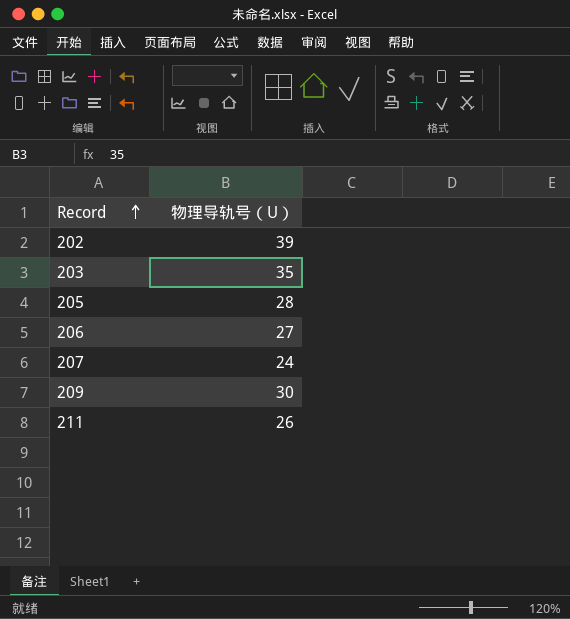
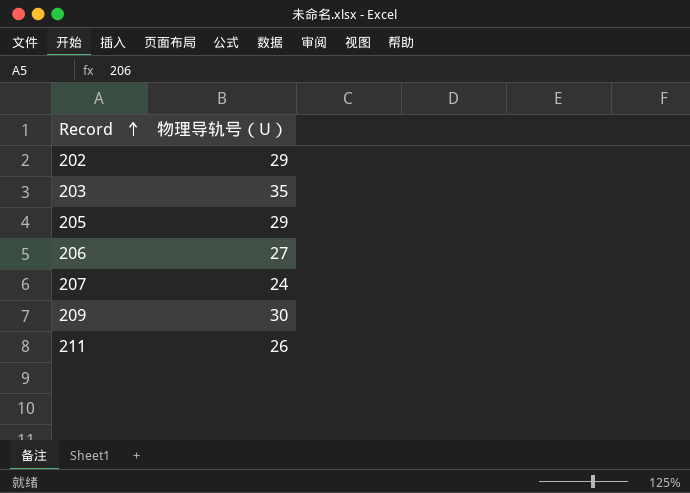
202 | 物理导轨号（U）: 39 -> 29
205 | 物理导轨号（U）: 28 -> 29

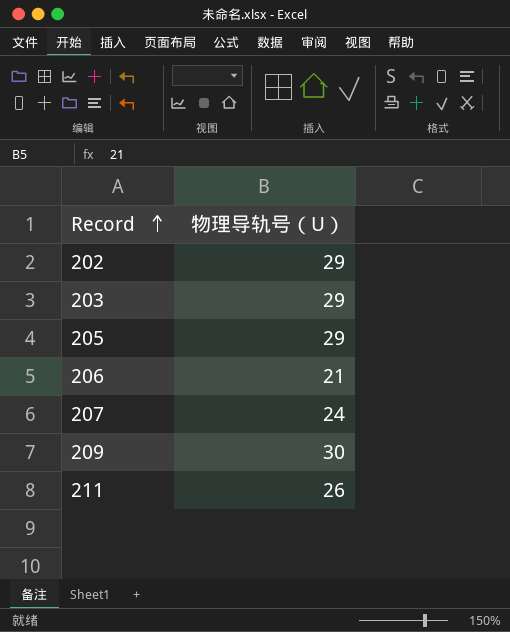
203 | 物理导轨号（U）: 35 -> 29
206 | 物理导轨号（U）: 27 -> 21

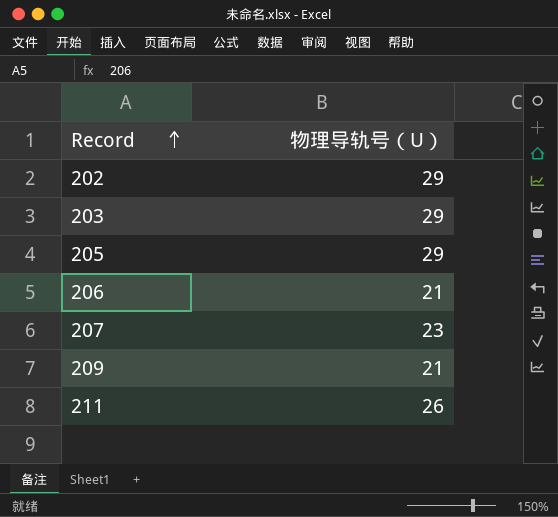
207 | 物理导轨号（U）: 24 -> 23
209 | 物理导轨号（U）: 30 -> 21

